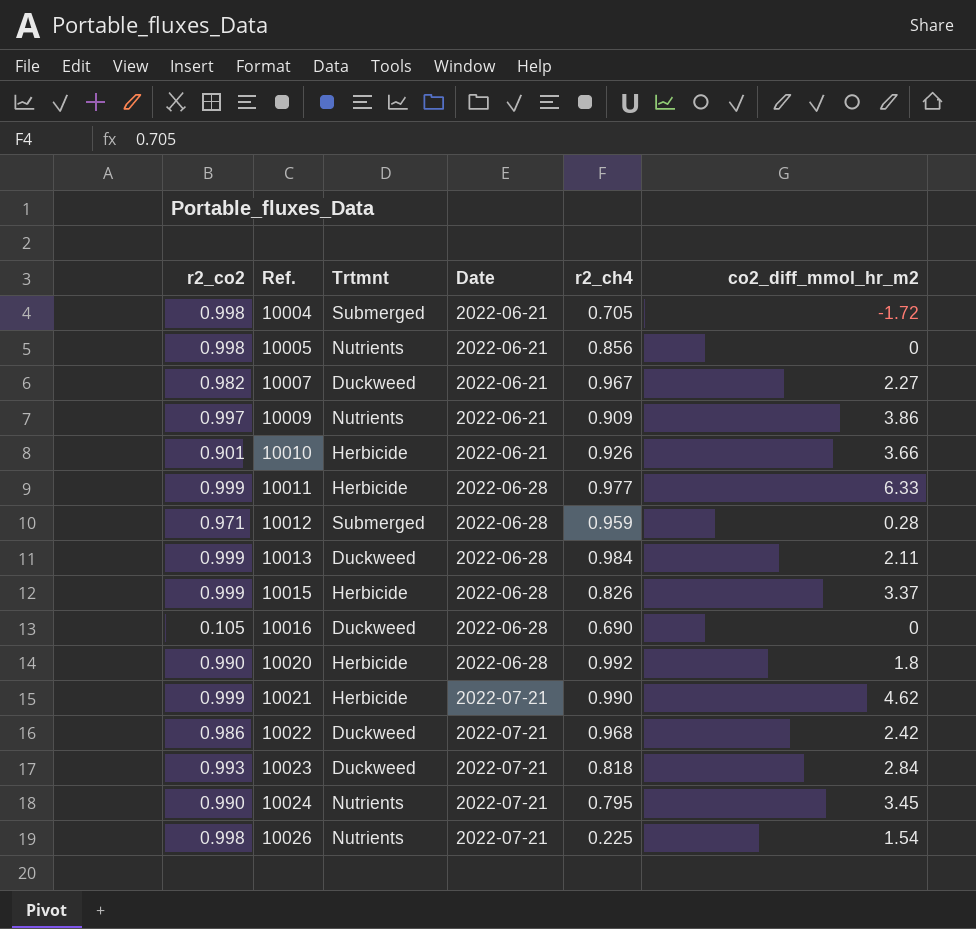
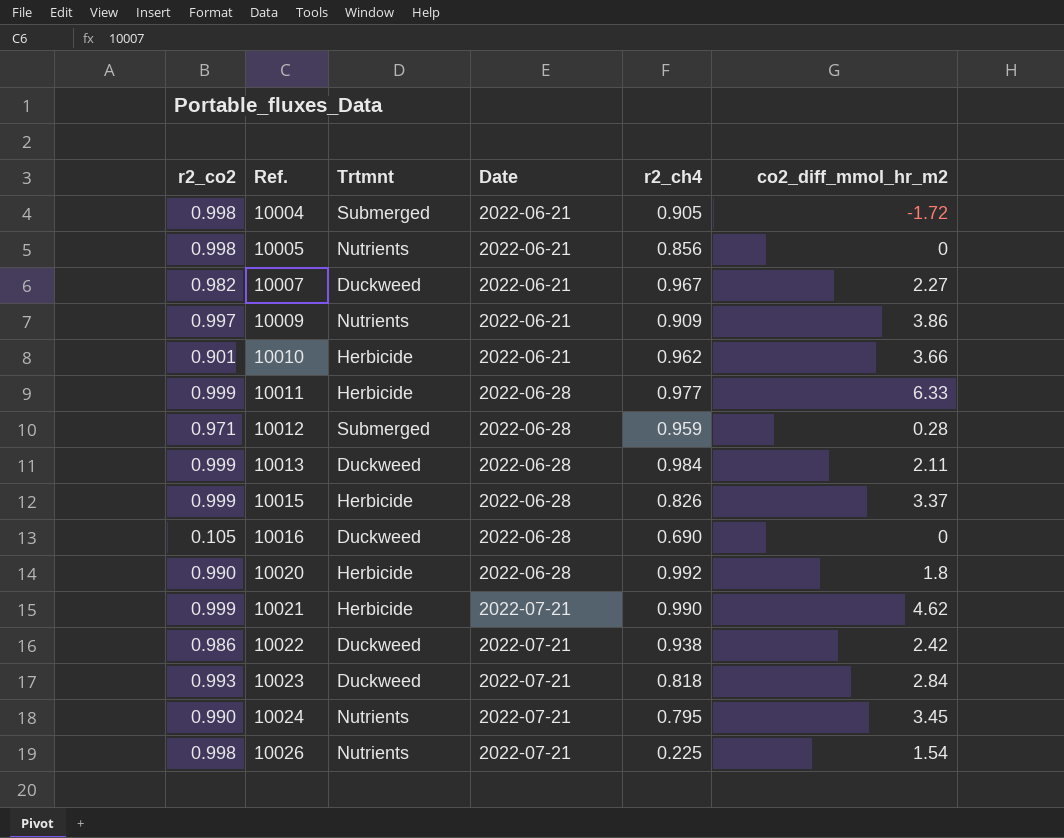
10004 | r2_ch4: 0.705 -> 0.905
10010 | r2_ch4: 0.926 -> 0.962
10022 | r2_ch4: 0.968 -> 0.938

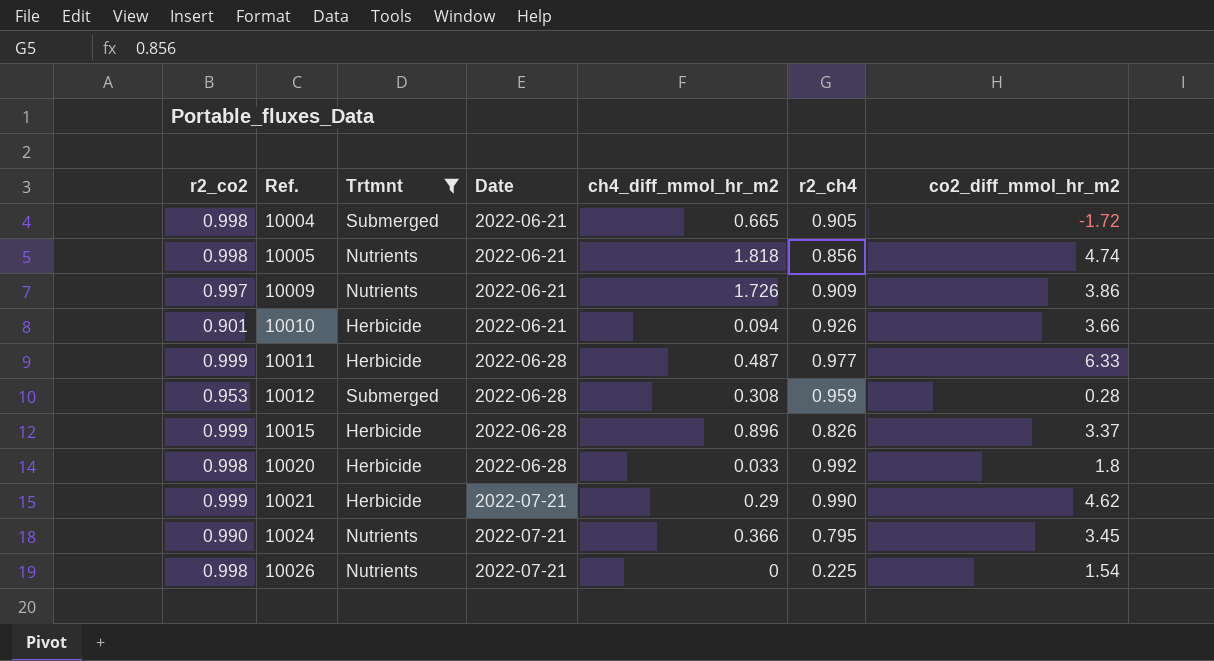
filter: none -> Trtmnt != Duckweed
column ch4_diff_mmol_hr_m2 | position: none -> 5
10005 | co2_diff_mmol_hr_m2: 0 -> 4.74
10010 | r2_ch4: 0.962 -> 0.926
10012 | r2_co2: 0.971 -> 0.953
10020 | r2_co2: 0.990 -> 0.998

